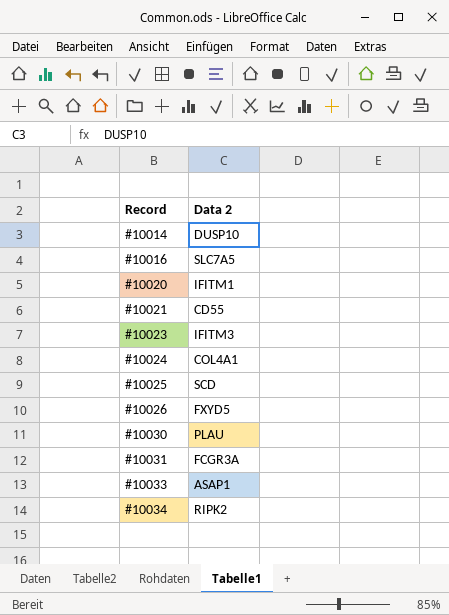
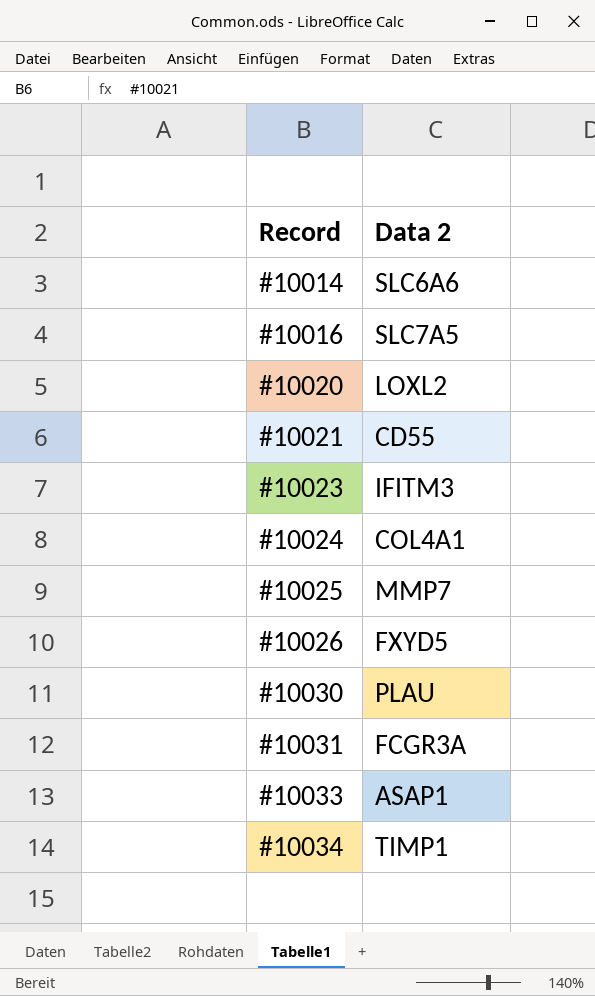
#10014 | Data 2: DUSP10 -> SLC6A6
#10020 | Data 2: IFITM1 -> LOXL2
#10025 | Data 2: SCD -> MMP7
#10034 | Data 2: RIPK2 -> TIMP1

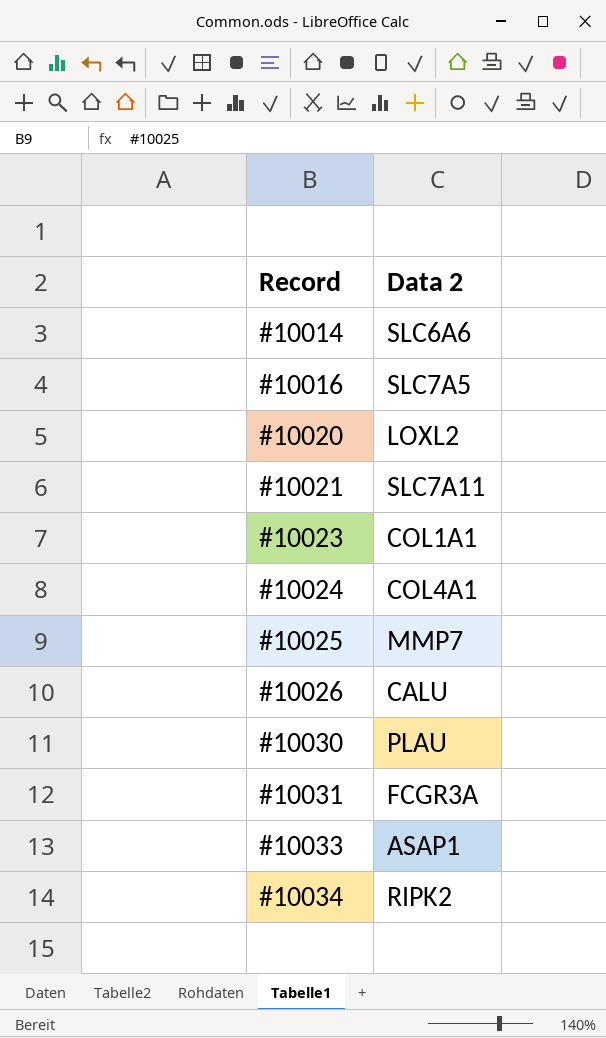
#10021 | Data 2: CD55 -> SLC7A11
#10023 | Data 2: IFITM3 -> COL1A1
#10026 | Data 2: FXYD5 -> CALU
#10034 | Data 2: TIMP1 -> RIPK2

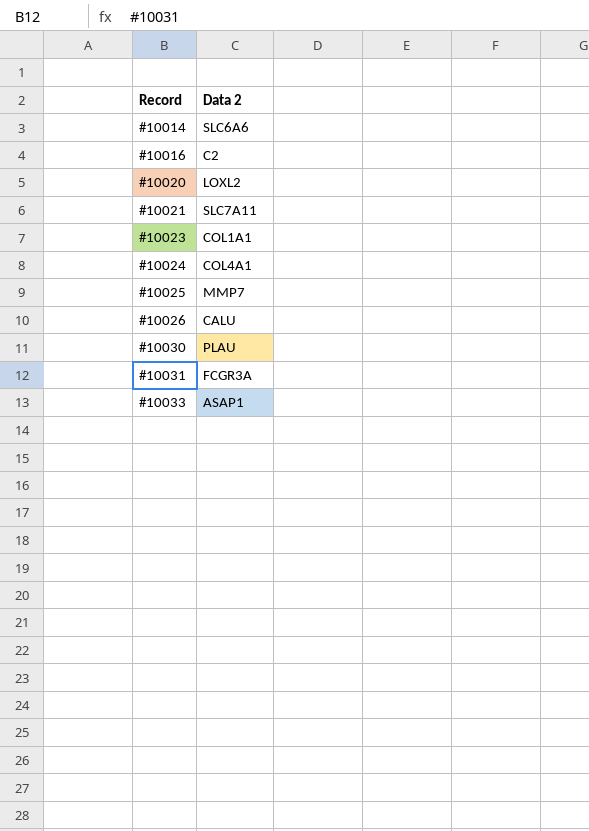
row #10034: RIPK2 -> none
#10016 | Data 2: SLC7A5 -> C2

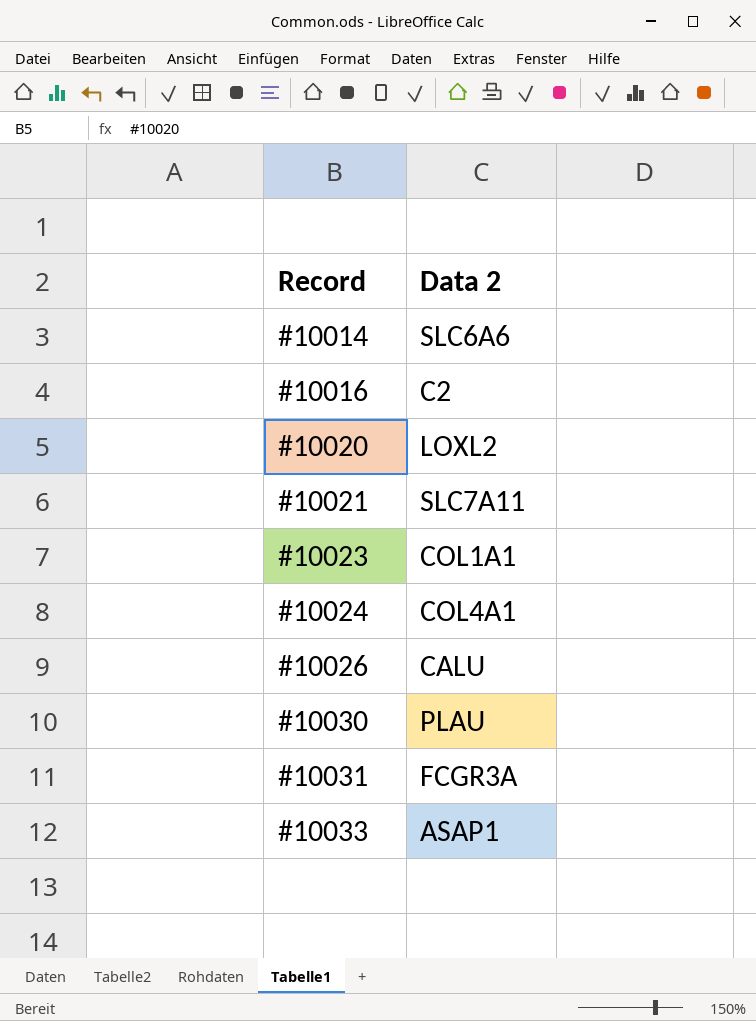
row #10025: MMP7 -> none

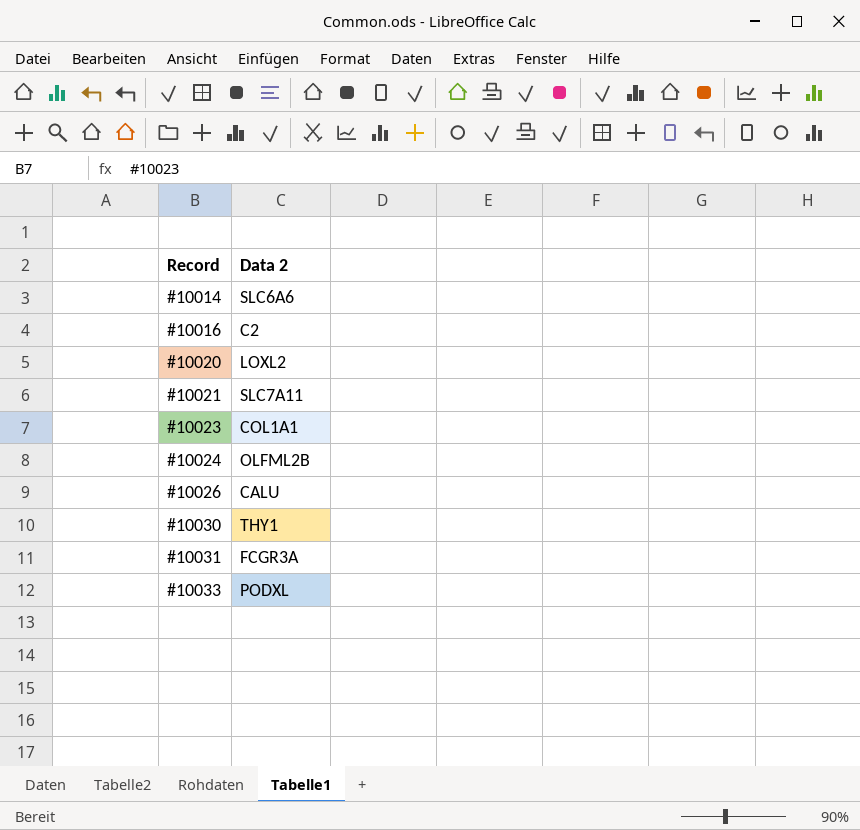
#10024 | Data 2: COL4A1 -> OLFML2B
#10030 | Data 2: PLAU -> THY1
#10033 | Data 2: ASAP1 -> PODXL

